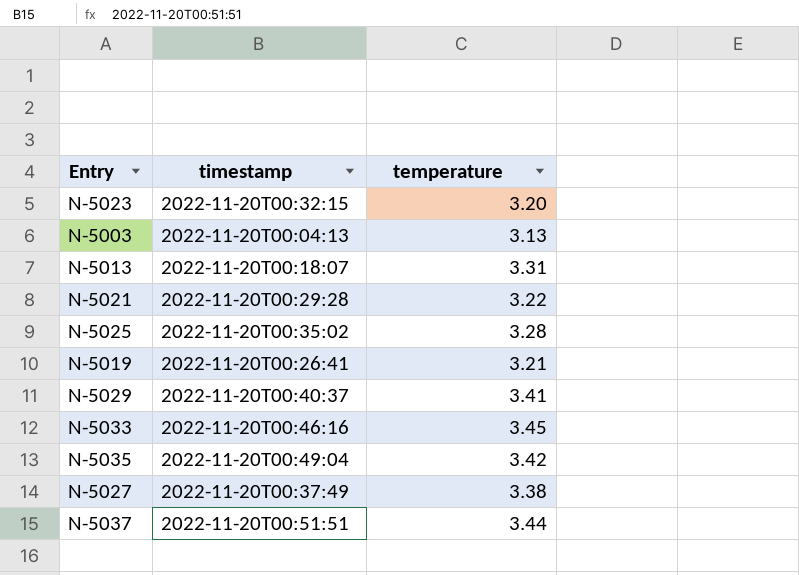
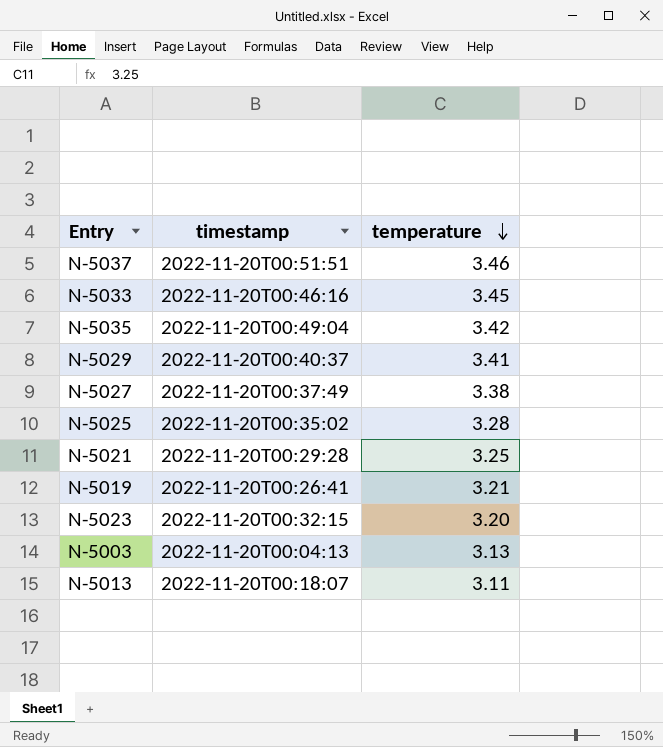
row order: none -> temperature descending
N-5037 | temperature: 3.44 -> 3.46
N-5021 | temperature: 3.22 -> 3.25
N-5013 | temperature: 3.31 -> 3.11

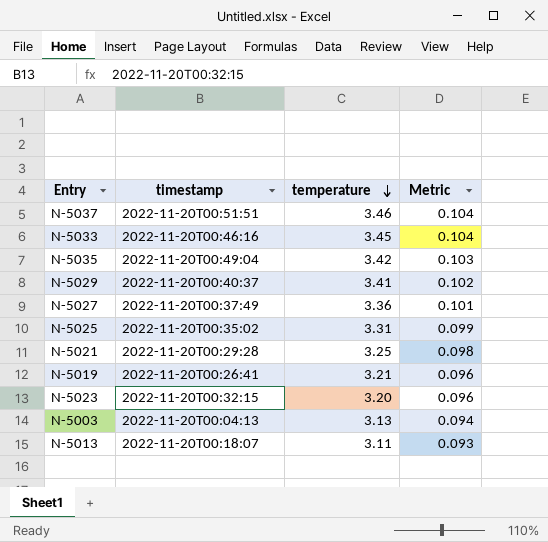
column Metric | formula: none -> [temperature] * 0.03
N-5027 | temperature: 3.38 -> 3.36
N-5025 | temperature: 3.28 -> 3.31

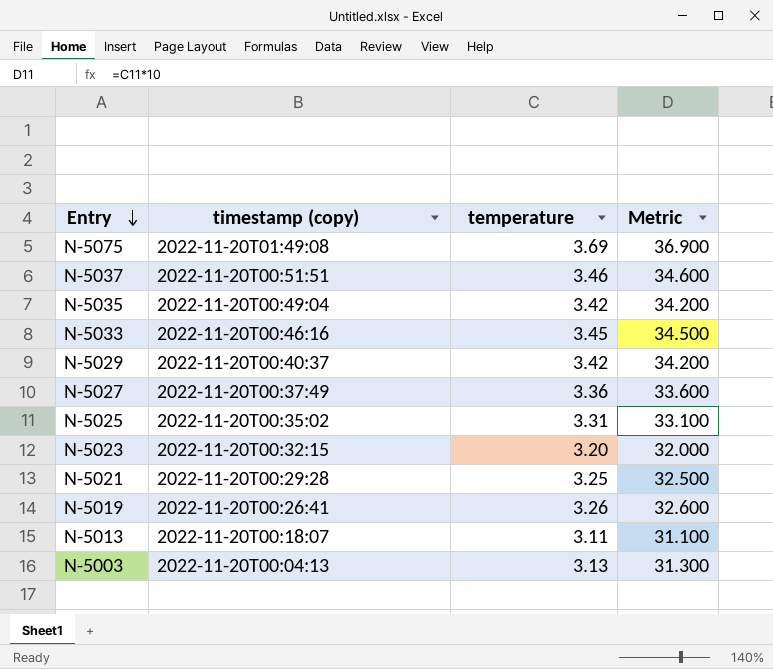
row order: temperature descending -> Entry descending
column name: timestamp -> timestamp (copy)
column Metric | formula: [temperature] * 0.03 -> [temperature] * 10
row N-5075: none -> 2022-11-20T01:49:08 | 3.69 | 36.900
N-5029 | temperature: 3.41 -> 3.42
N-5019 | temperature: 3.21 -> 3.26

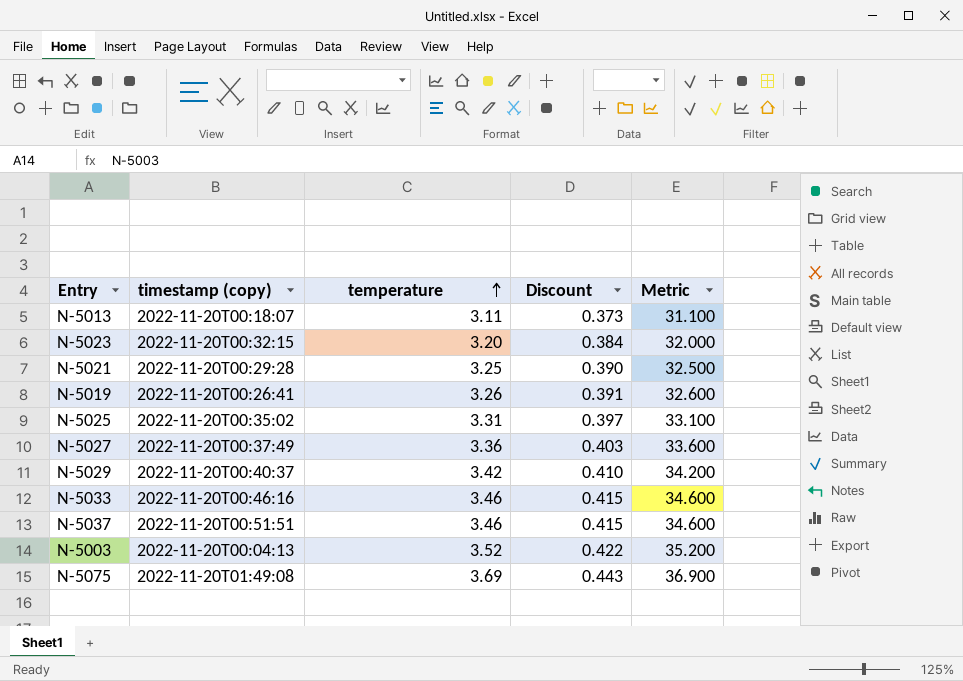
row order: Entry descending -> temperature ascending
column Discount | formula: none -> [temperature] * 0.12
row N-5035: 2022-11-20T00:49:04 | 3.42 | 34.200 -> none
N-5033 | temperature: 3.45 -> 3.46
N-5033 | Metric: 34.500 -> 34.600
N-5003 | temperature: 3.13 -> 3.52
N-5003 | Metric: 31.300 -> 35.200

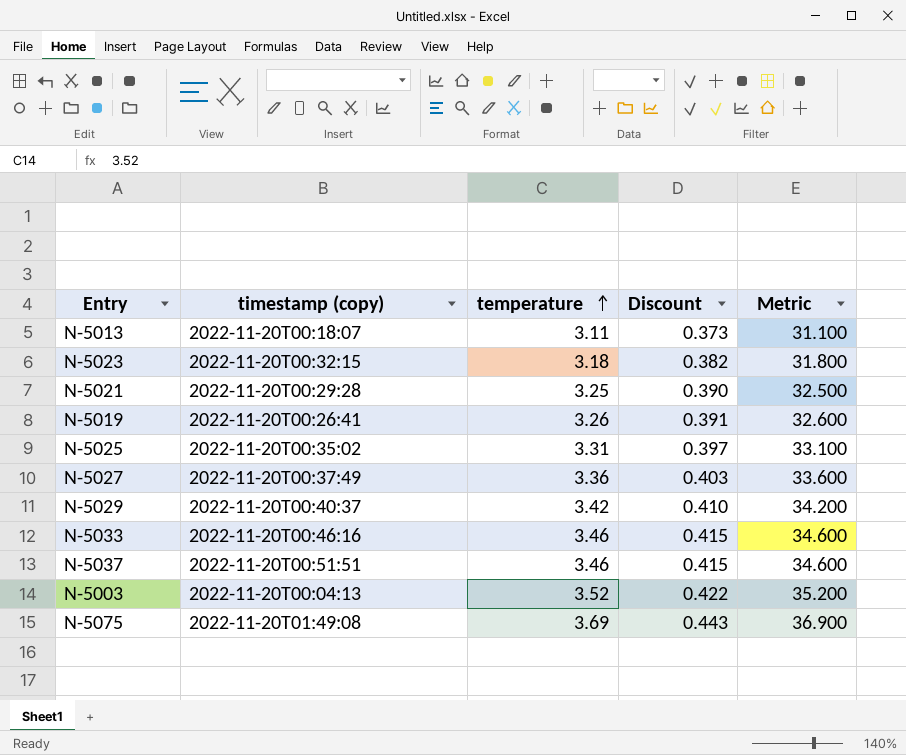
N-5023 | temperature: 3.20 -> 3.18
N-5023 | Discount: 0.384 -> 0.382
N-5023 | Metric: 32.000 -> 31.800

